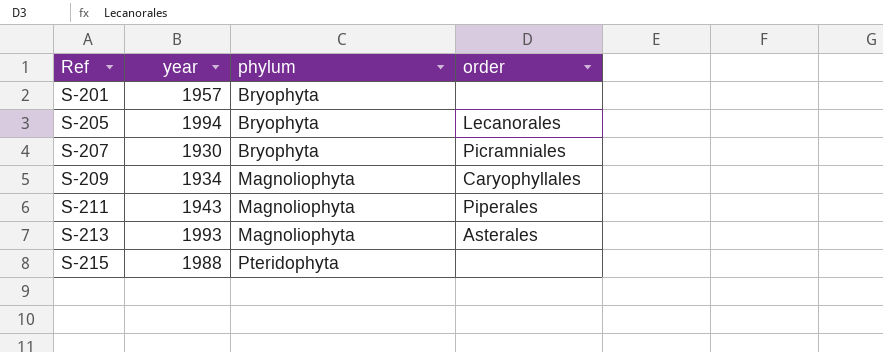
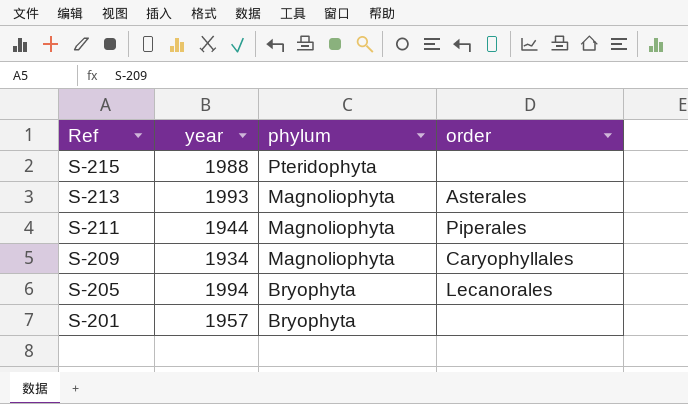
row order: Ref ascending -> Ref descending
row S-207: 1930 | Bryophyta | Picramniales -> none
S-211 | year: 1943 -> 1944

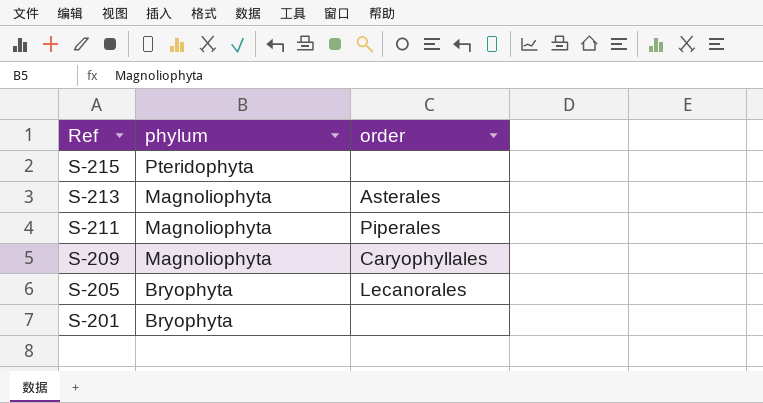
column year | position: 2 -> none

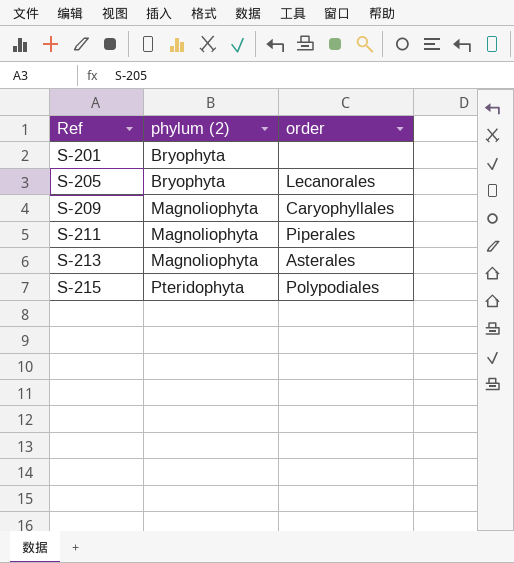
row order: Ref descending -> Ref ascending
column name: phylum -> phylum (2)
S-215 | order: none -> Polypodiales

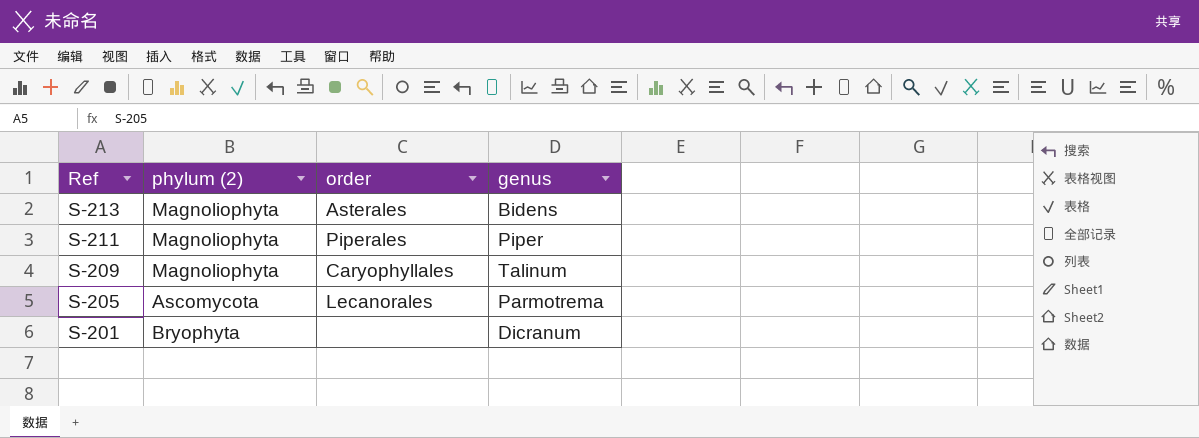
row order: Ref ascending -> Ref descending
column genus | position: none -> 4
row S-215: Pteridophyta | Polypodiales -> none
S-205 | phylum (2): Bryophyta -> Ascomycota

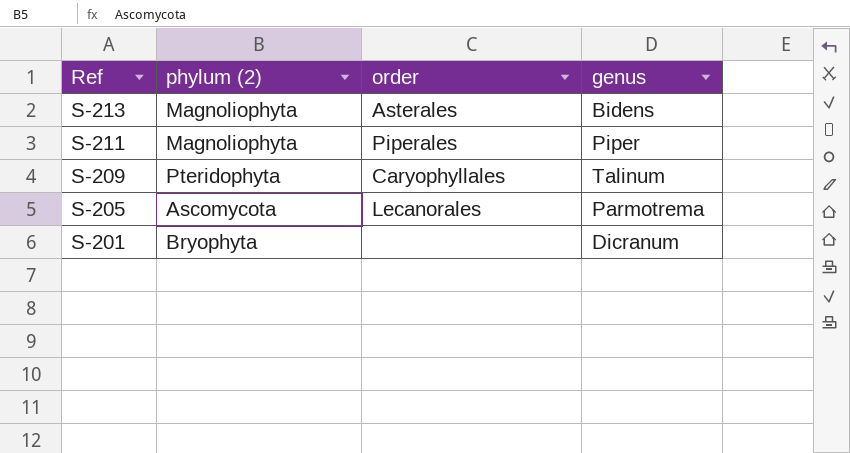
S-209 | phylum (2): Magnoliophyta -> Pteridophyta

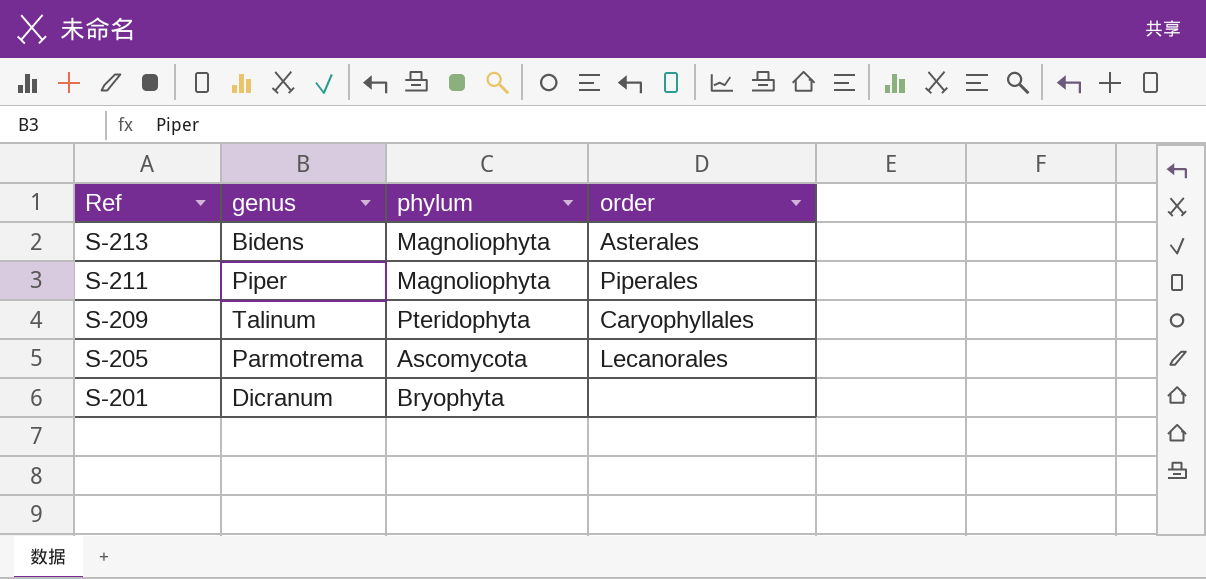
column genus | position: 4 -> 2
column name: phylum (2) -> phylum

